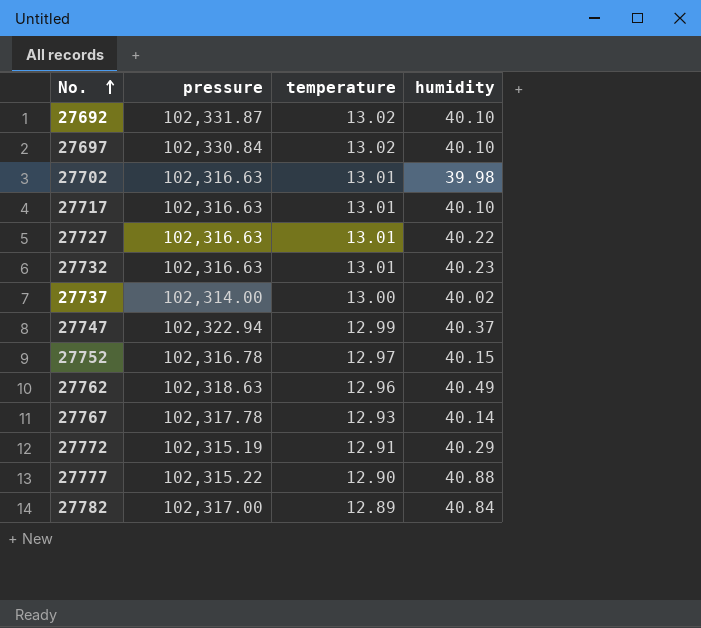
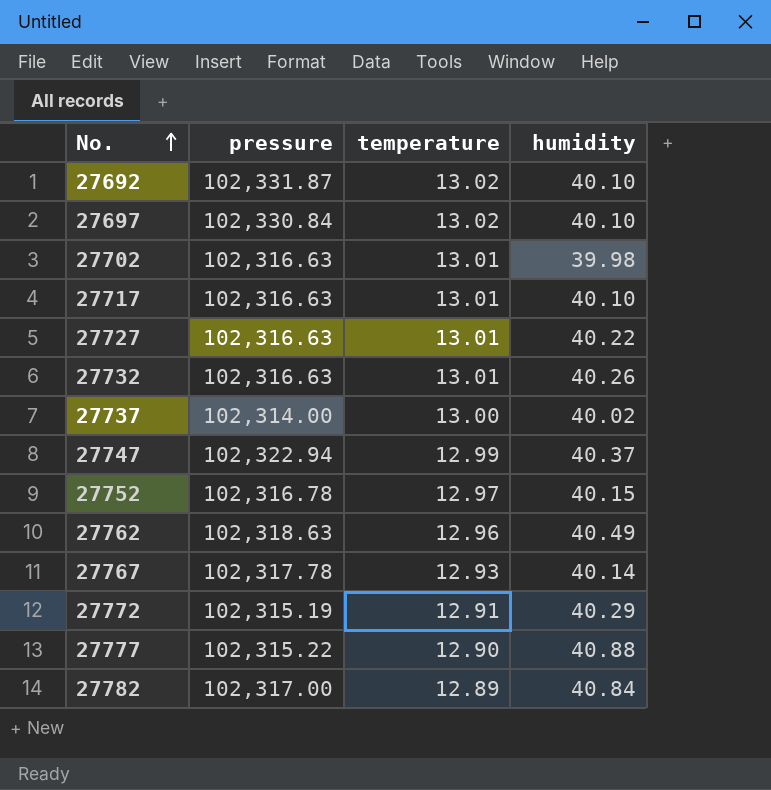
27732 | humidity: 40.23 -> 40.26

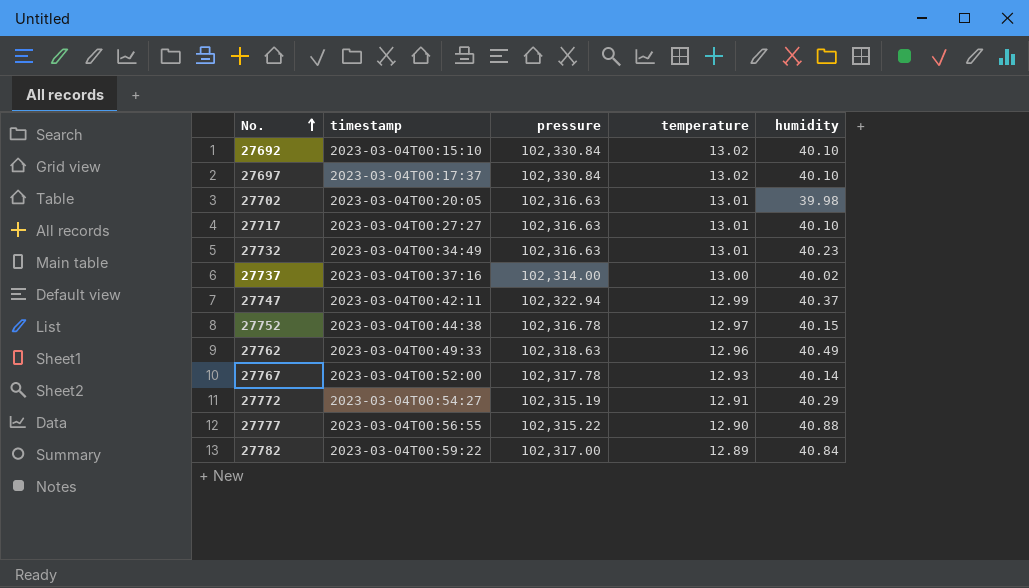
column timestamp | position: none -> 2
row 27727: 102,316.63 | 13.01 | 40.22 -> none
27692 | pressure: 102,331.87 -> 102,330.84
27732 | humidity: 40.26 -> 40.23

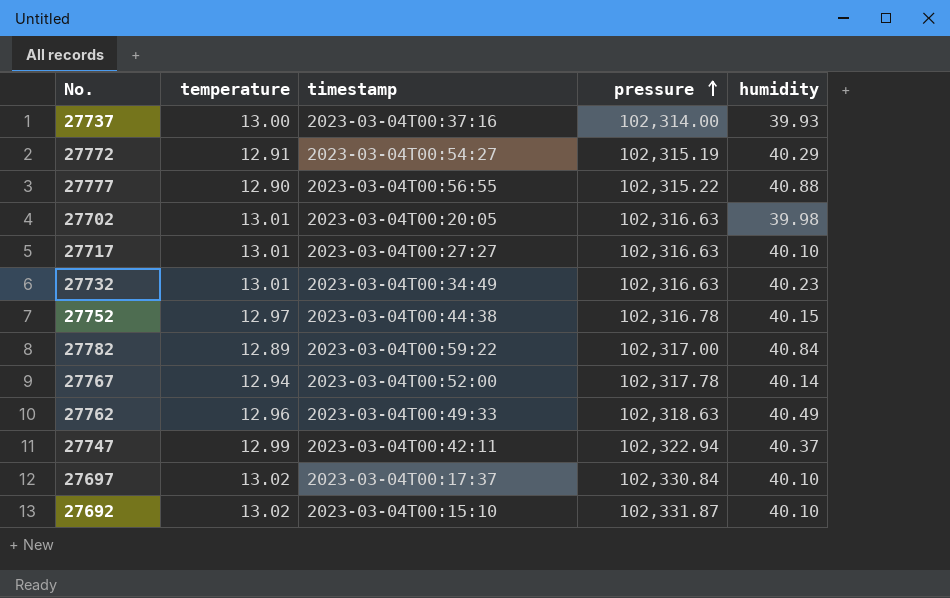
row order: No. ascending -> pressure ascending
column temperature | position: 4 -> 2
27737 | humidity: 40.02 -> 39.93
27767 | temperature: 12.93 -> 12.94
27692 | pressure: 102,330.84 -> 102,331.87

